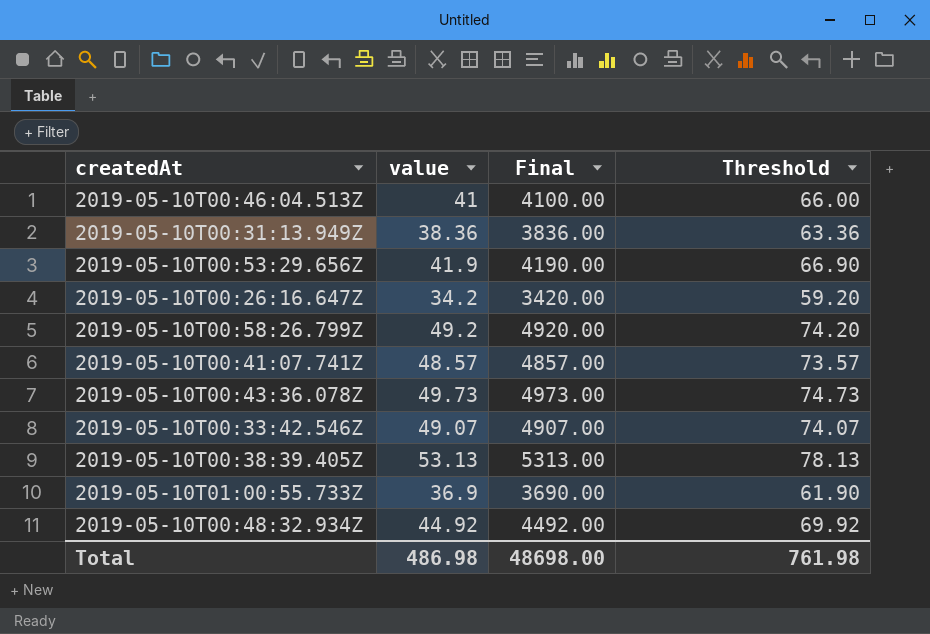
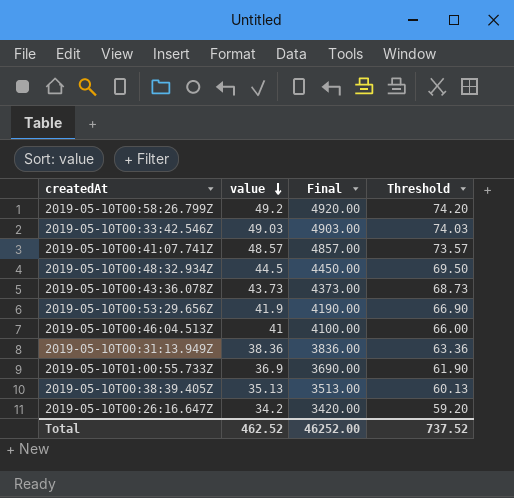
row order: none -> value descending
2019-05-10T00:33:42.546Z | value: 49.07 -> 49.03
2019-05-10T00:33:42.546Z | Final: 4907.00 -> 4903.00
2019-05-10T00:33:42.546Z | Threshold: 74.07 -> 74.03
2019-05-10T00:48:32.934Z | value: 44.92 -> 44.5
2019-05-10T00:48:32.934Z | Final: 4492.00 -> 4450.00
2019-05-10T00:48:32.934Z | Threshold: 69.92 -> 69.50
2019-05-10T00:43:36.078Z | value: 49.73 -> 43.73
2019-05-10T00:43:36.078Z | Final: 4973.00 -> 4373.00
2019-05-10T00:43:36.078Z | Threshold: 74.73 -> 68.73
2019-05-10T00:38:39.405Z | value: 53.13 -> 35.13
2019-05-10T00:38:39.405Z | Final: 5313.00 -> 3513.00
2019-05-10T00:38:39.405Z | Threshold: 78.13 -> 60.13
Total | value: 486.98 -> 462.52
Total | Final: 48698.00 -> 46252.00
Total | Threshold: 761.98 -> 737.52

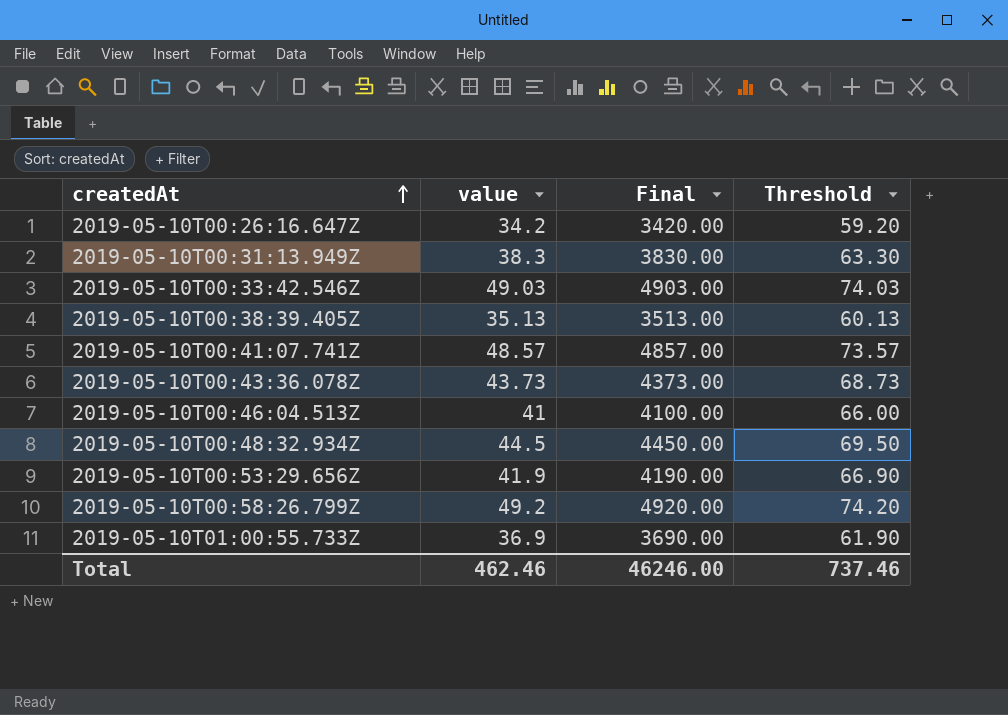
row order: value descending -> createdAt ascending
2019-05-10T00:31:13.949Z | value: 38.36 -> 38.3
2019-05-10T00:31:13.949Z | Final: 3836.00 -> 3830.00
2019-05-10T00:31:13.949Z | Threshold: 63.36 -> 63.30
Total | value: 462.52 -> 462.46
Total | Final: 46252.00 -> 46246.00
Total | Threshold: 737.52 -> 737.46

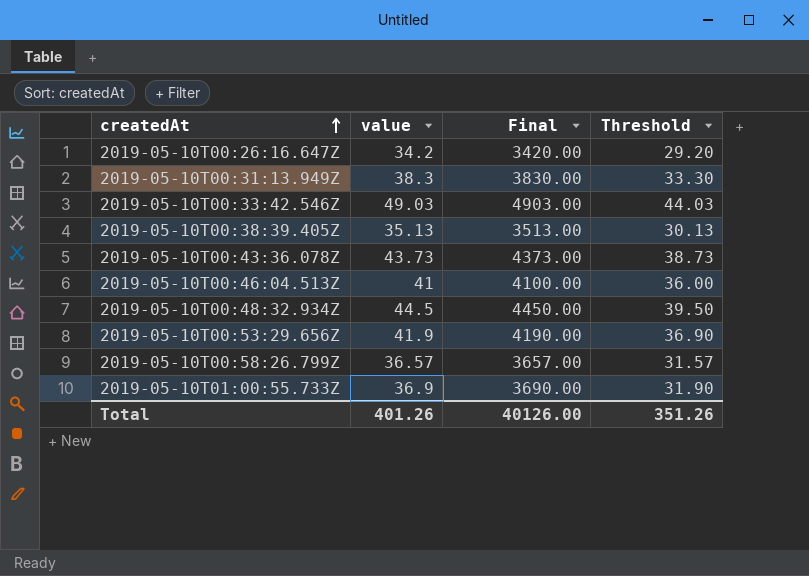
column Threshold | formula: [value] + 25 -> [value] - 5
row 2019-05-10T00:41:07.741Z: 48.57 | 4857.00 | 73.57 -> none
2019-05-10T00:58:26.799Z | value: 49.2 -> 36.57
2019-05-10T00:58:26.799Z | Final: 4920.00 -> 3657.00
Total | value: 462.46 -> 401.26
Total | Final: 46246.00 -> 40126.00
Total | Threshold: 737.46 -> 351.26

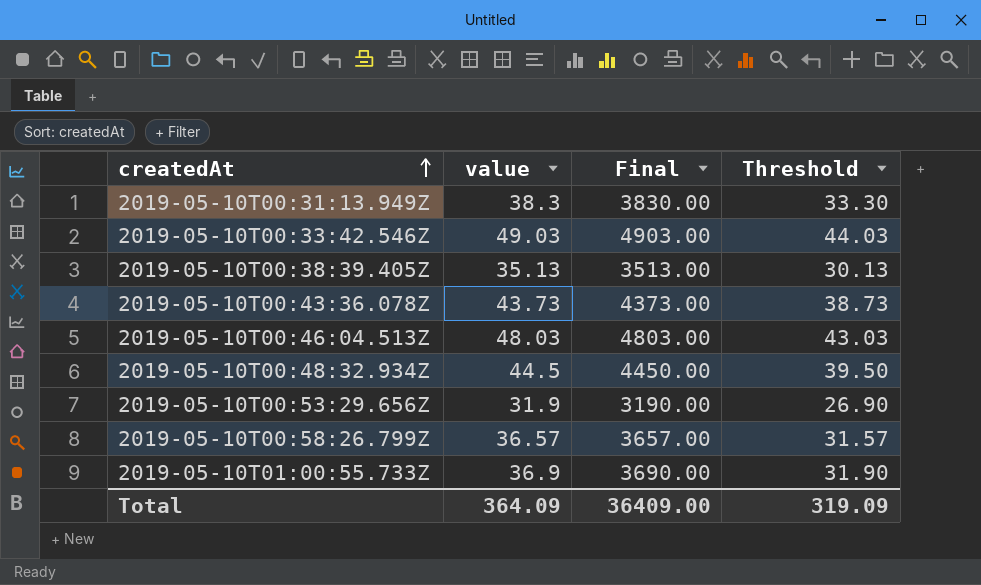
row 2019-05-10T00:26:16.647Z: 34.2 | 3420.00 | 29.20 -> none
2019-05-10T00:46:04.513Z | value: 41 -> 48.03
2019-05-10T00:46:04.513Z | Final: 4100.00 -> 4803.00
2019-05-10T00:46:04.513Z | Threshold: 36.00 -> 43.03
2019-05-10T00:53:29.656Z | value: 41.9 -> 31.9
2019-05-10T00:53:29.656Z | Final: 4190.00 -> 3190.00
2019-05-10T00:53:29.656Z | Threshold: 36.90 -> 26.90
Total | value: 401.26 -> 364.09
Total | Final: 40126.00 -> 36409.00
Total | Threshold: 351.26 -> 319.09

